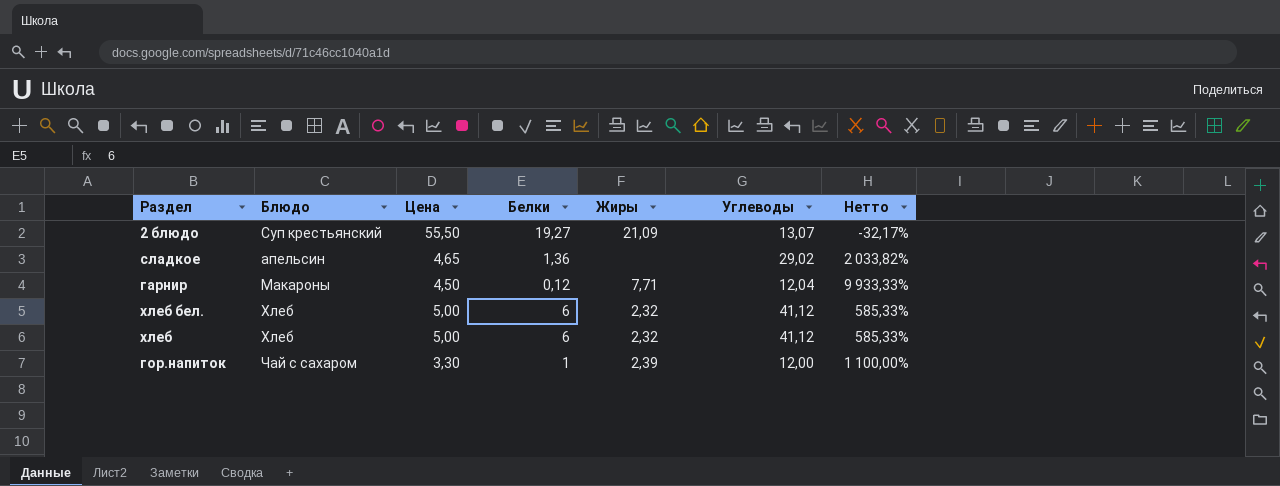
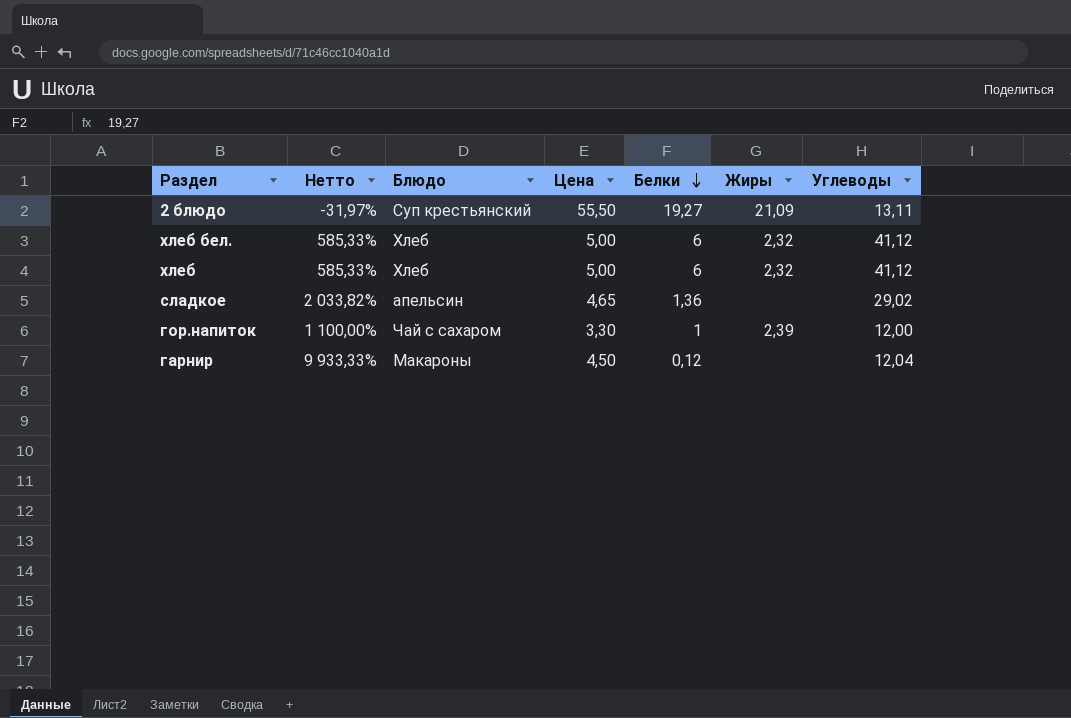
row order: none -> Белки descending
column Нетто | position: 7 -> 2
2 блюдо | Нетто: -32,17% -> -31,97%
2 блюдо | Углеводы: 13,07 -> 13,11
гарнир | Жиры: 7,71 -> none

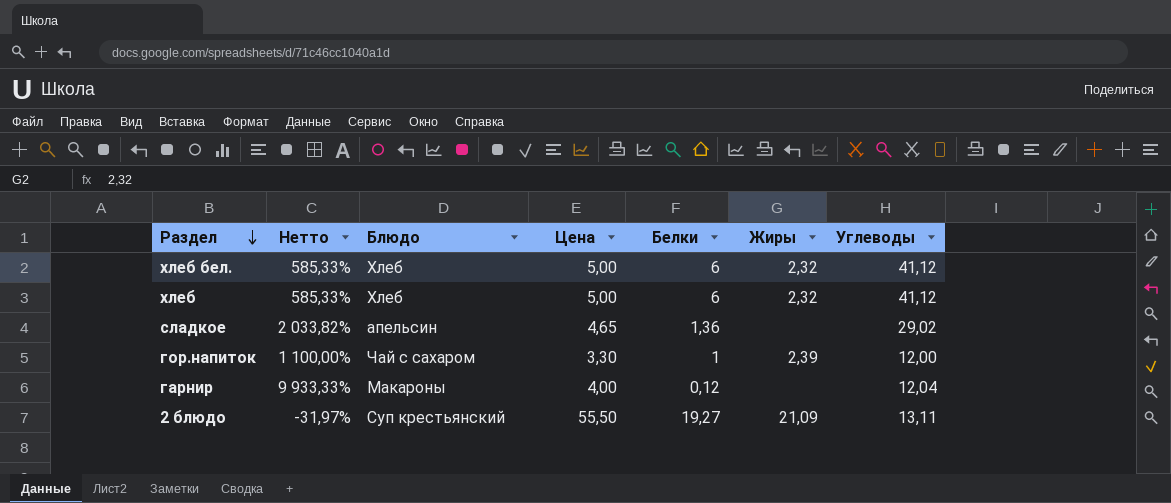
row order: Белки descending -> Раздел descending
гарнир | Цена: 4,50 -> 4,00

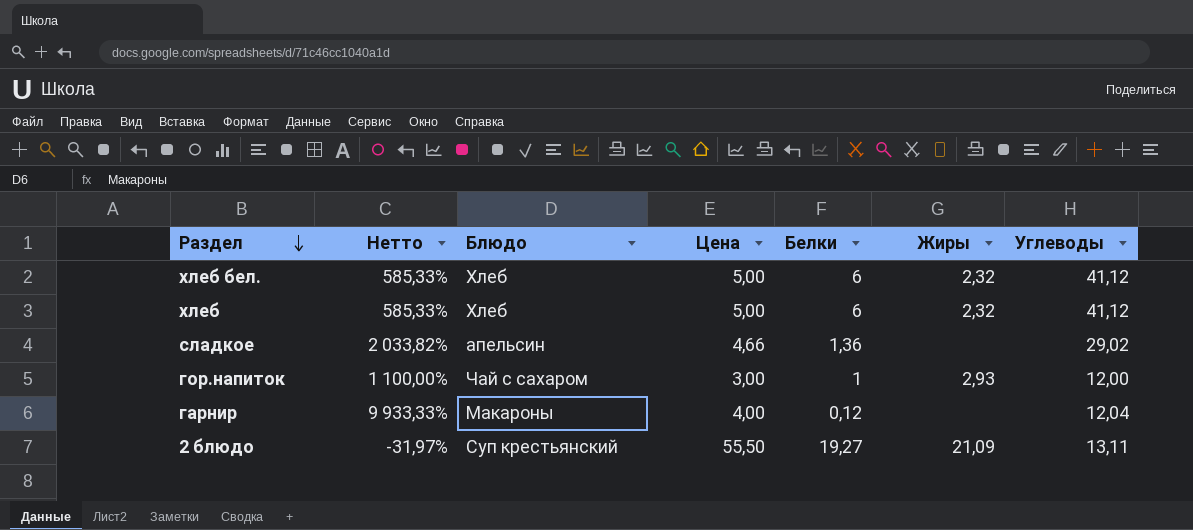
сладкое | Цена: 4,65 -> 4,66
гор.напиток | Цена: 3,30 -> 3,00
гор.напиток | Жиры: 2,39 -> 2,93

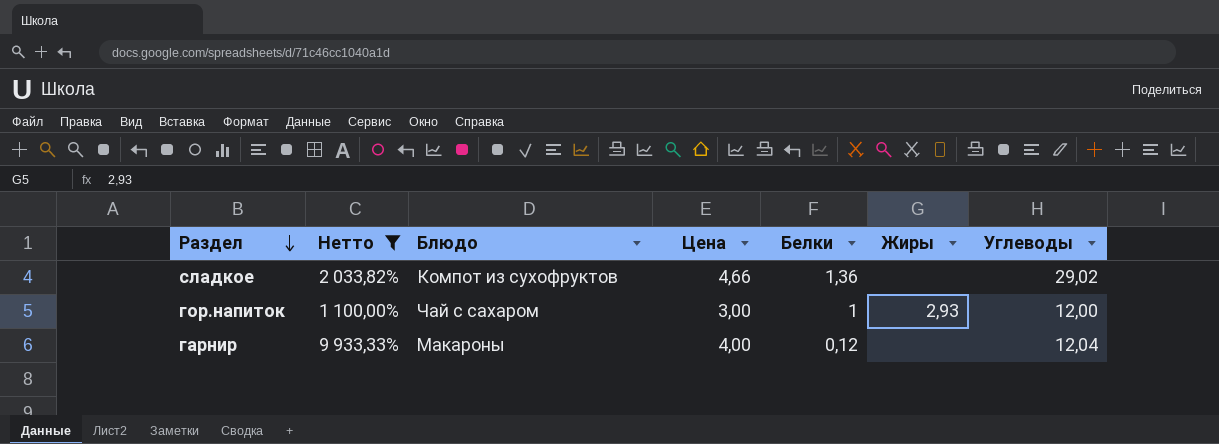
filter: none -> Нетто >= 1 100,00%
сладкое | Блюдо: апельсин -> Компот из сухофруктов

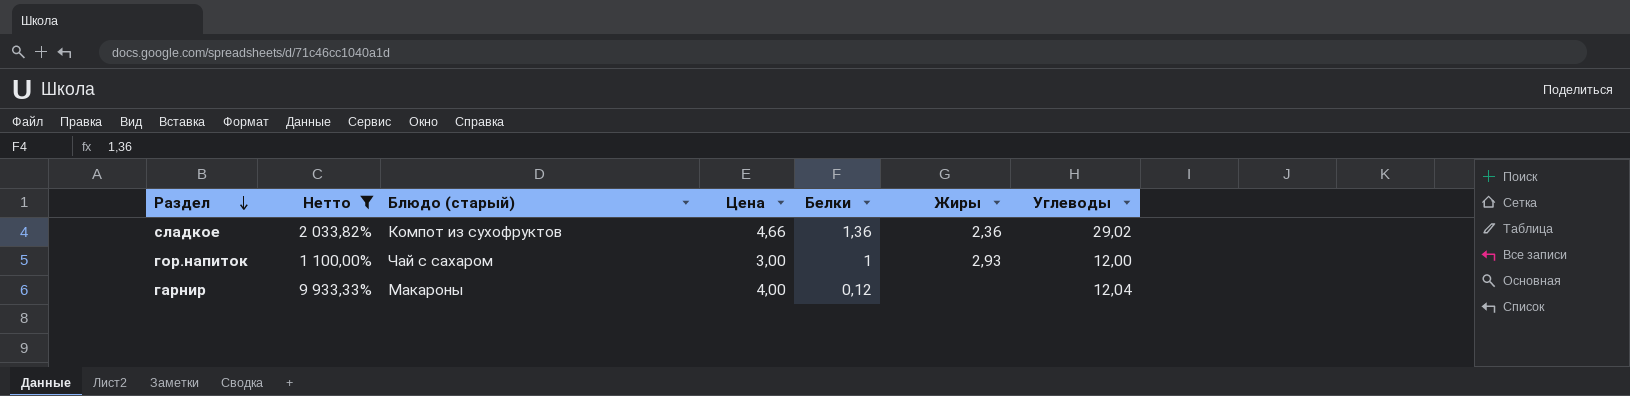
column name: Блюдо -> Блюдо (старый)
сладкое | Жиры: none -> 2,36

